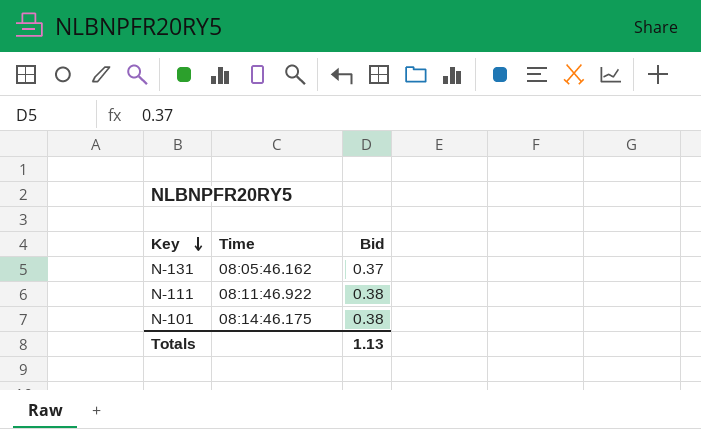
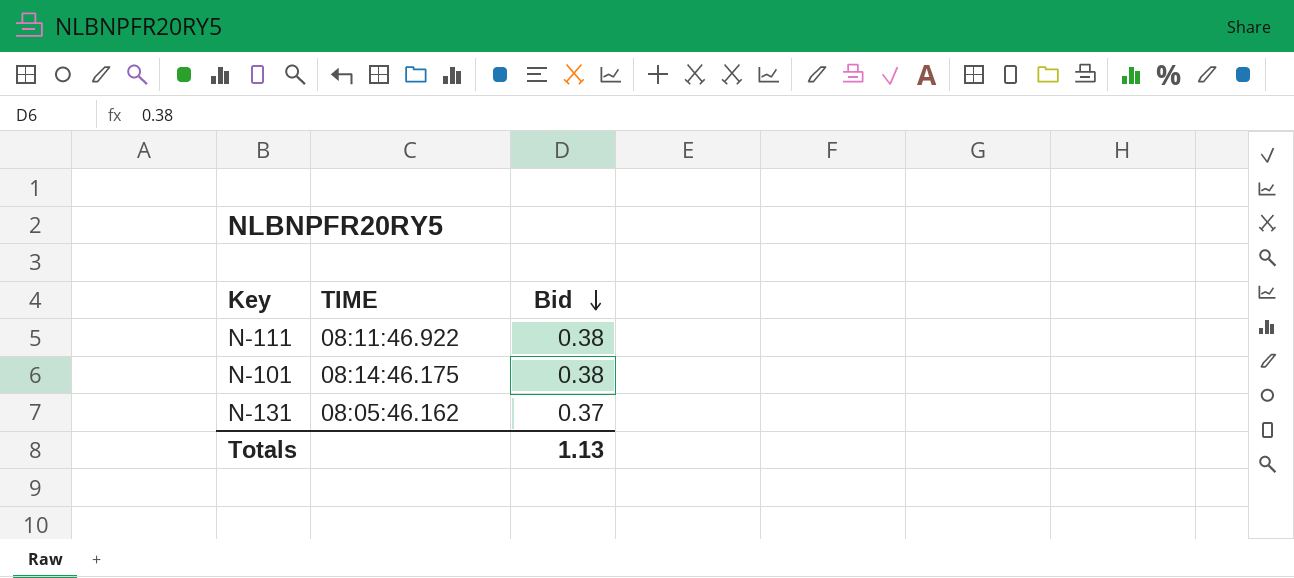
row order: Key descending -> Bid descending
column name: Time -> TIME

